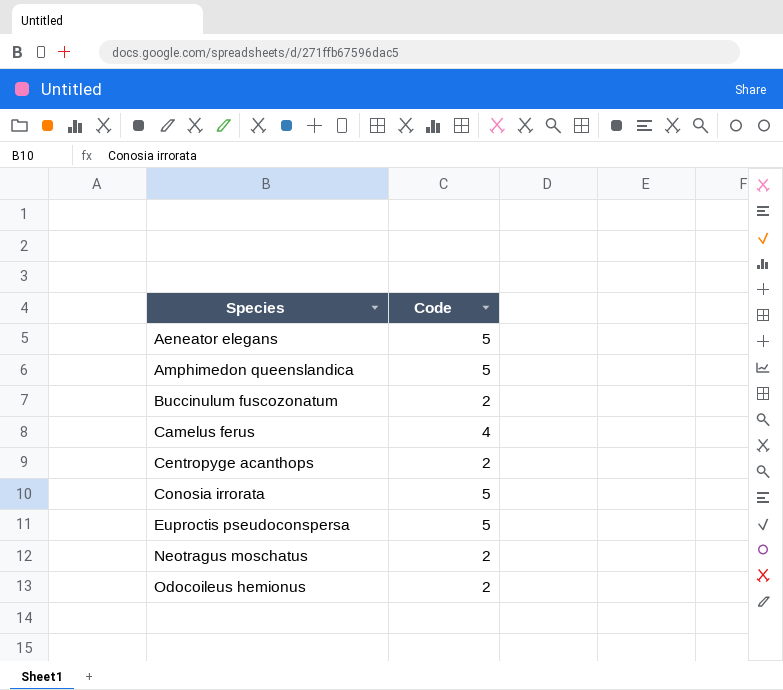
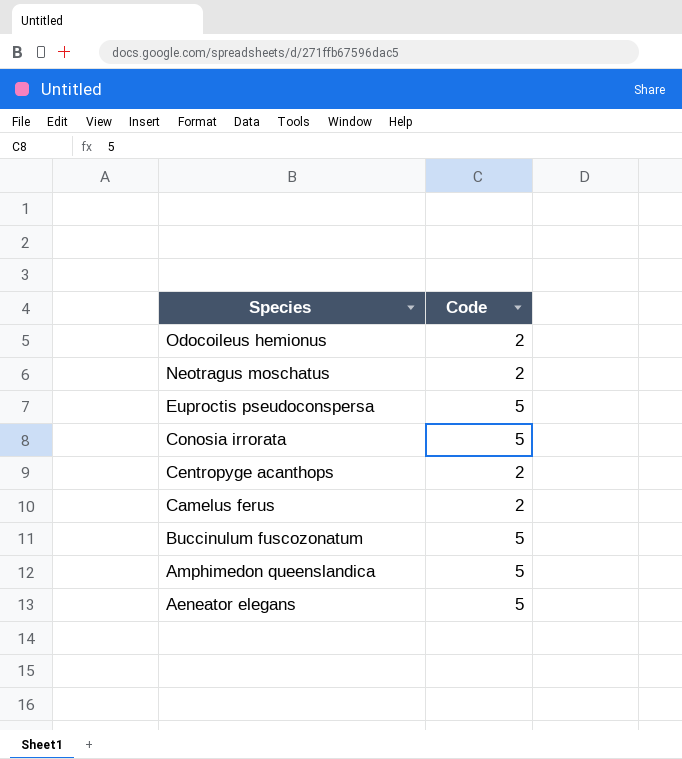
row order: Species ascending -> Species descending
Camelus ferus | Code: 4 -> 2
Buccinulum fuscozonatum | Code: 2 -> 5

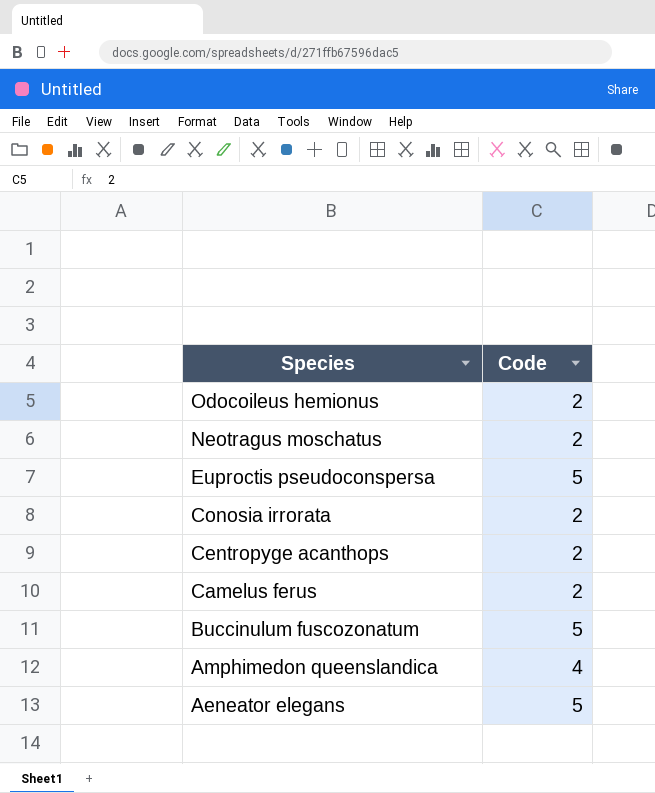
Conosia irrorata | Code: 5 -> 2
Amphimedon queenslandica | Code: 5 -> 4

